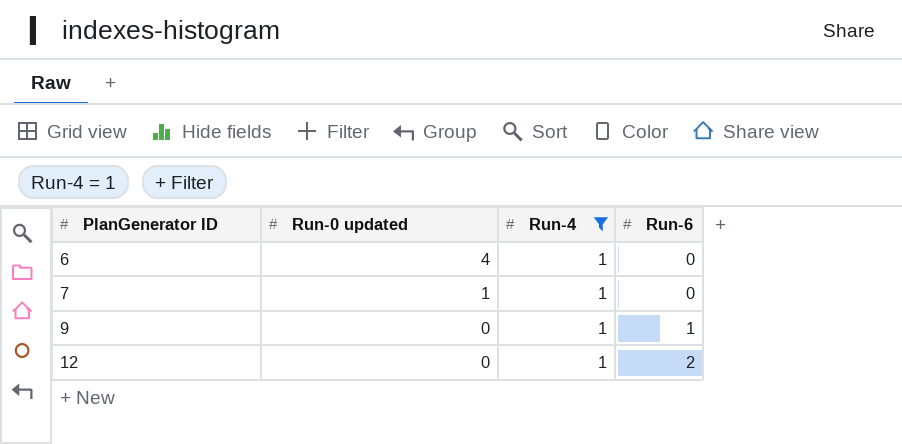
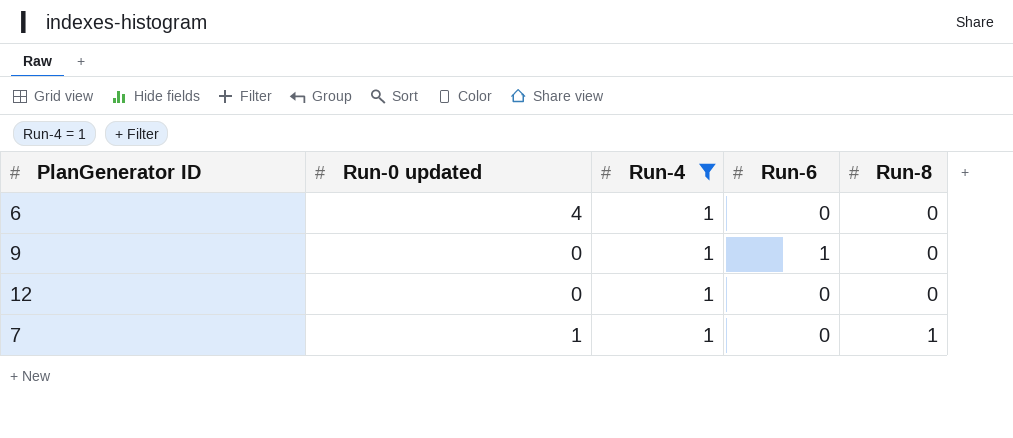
row order: PlanGenerator ID ascending -> Run-8 ascending
column Run-8 | position: none -> 5
12 | Run-6: 2 -> 0

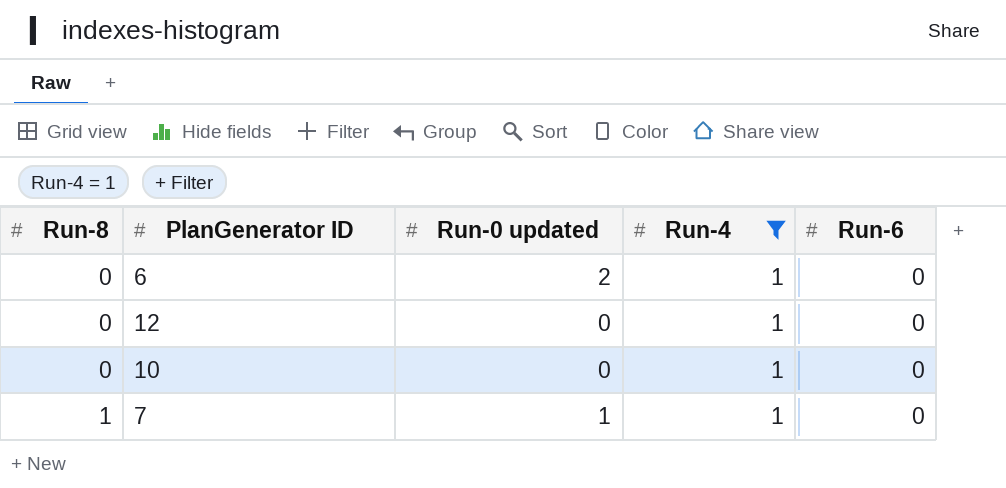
column Run-8 | position: 5 -> 1
row 9: 0 | 1 | 1 | 0 -> none
6 | Run-0 updated: 4 -> 2
row 10: none -> 0 | 0 | 1 | 0

